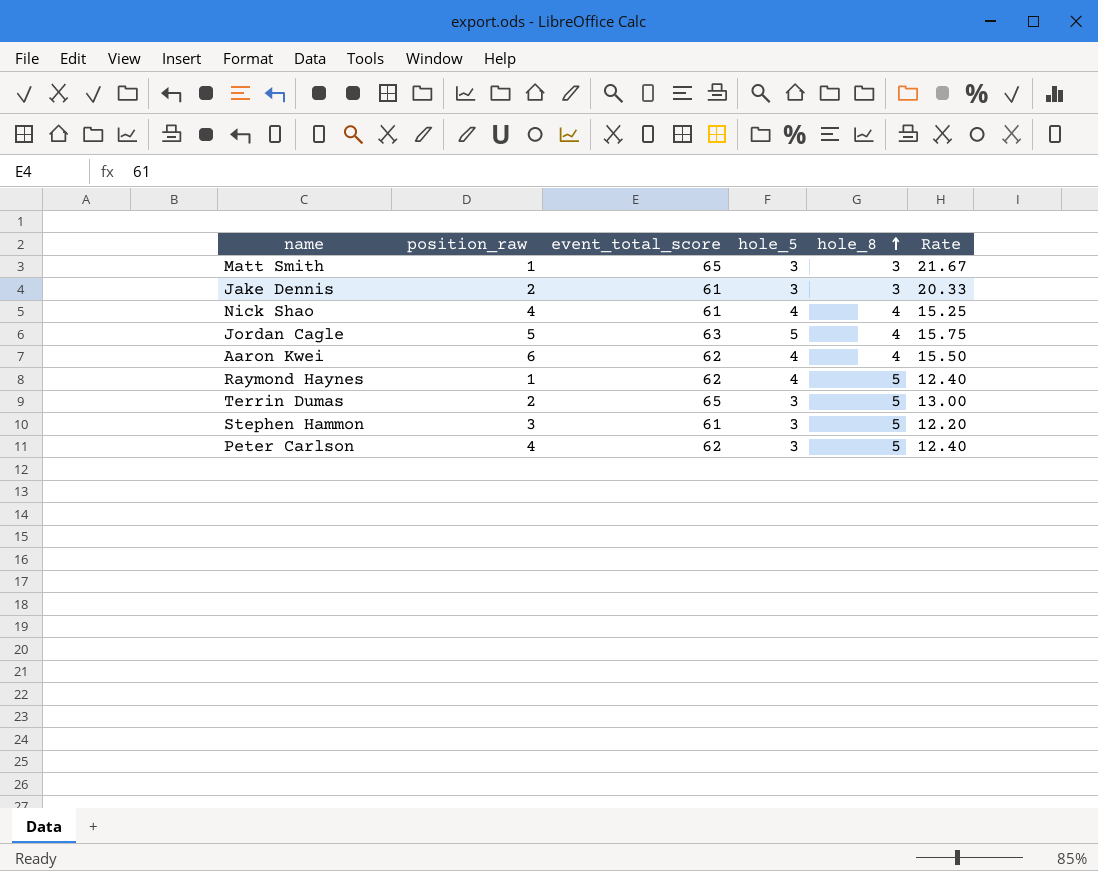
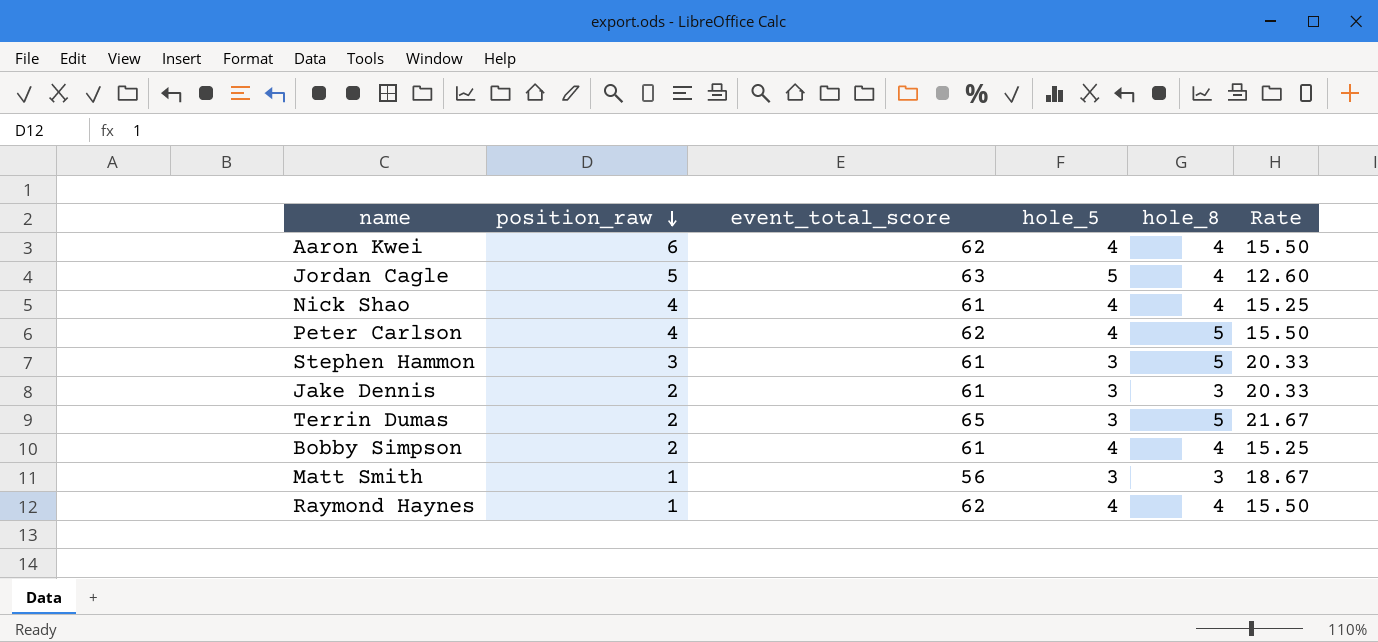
row order: hole_8 ascending -> position_raw descending
column Rate | formula: [event_total_score] / [hole_8] -> [event_total_score] / [hole_5]
Peter Carlson | hole_5: 3 -> 4
row Bobby Simpson: none -> 2 | 61 | 4 | 4 | 15.25
Matt Smith | event_total_score: 65 -> 56
Raymond Haynes | hole_8: 5 -> 4

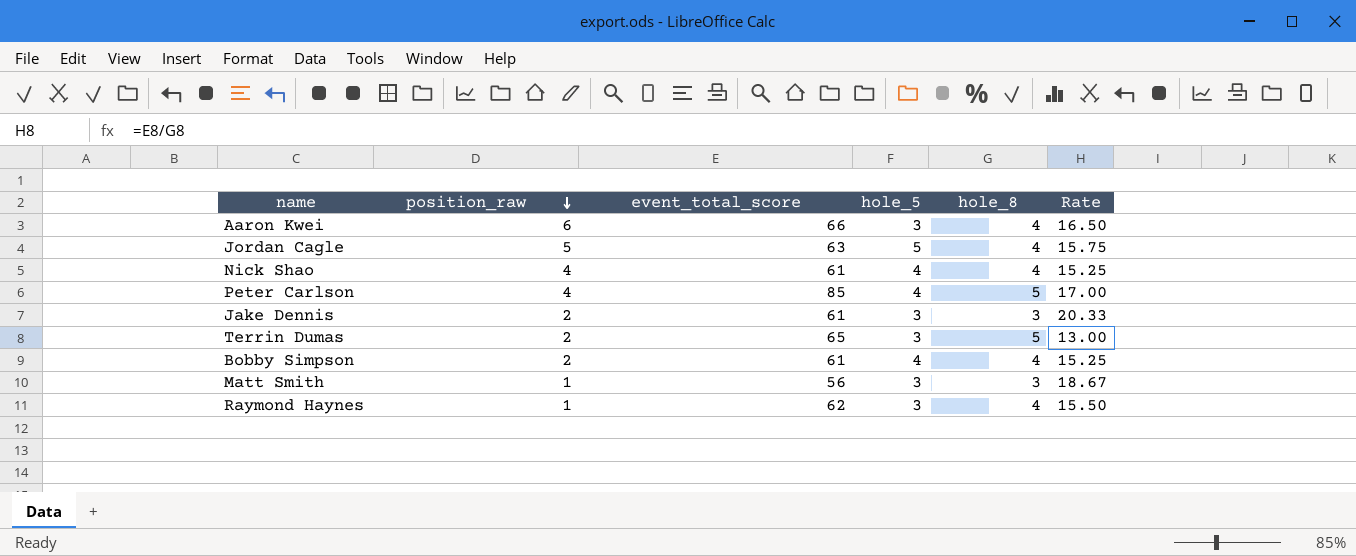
column Rate | formula: [event_total_score] / [hole_5] -> [event_total_score] / [hole_8]
row Stephen Hammon: 3 | 61 | 3 | 5 | 20.33 -> none
Aaron Kwei | event_total_score: 62 -> 66
Aaron Kwei | hole_5: 4 -> 3
Peter Carlson | event_total_score: 62 -> 85
Raymond Haynes | hole_5: 4 -> 3

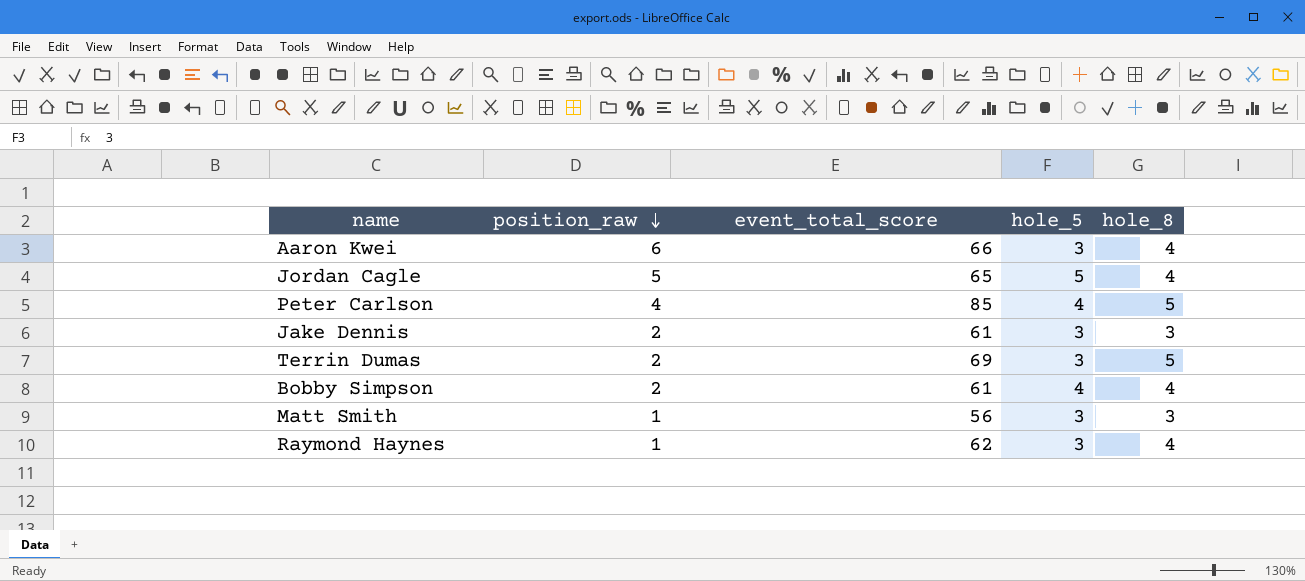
column Rate | formula: [event_total_score] / [hole_8] -> none
row Nick Shao: 4 | 61 | 4 | 4 | 15.25 -> none
Jordan Cagle | event_total_score: 63 -> 65
Terrin Dumas | event_total_score: 65 -> 69

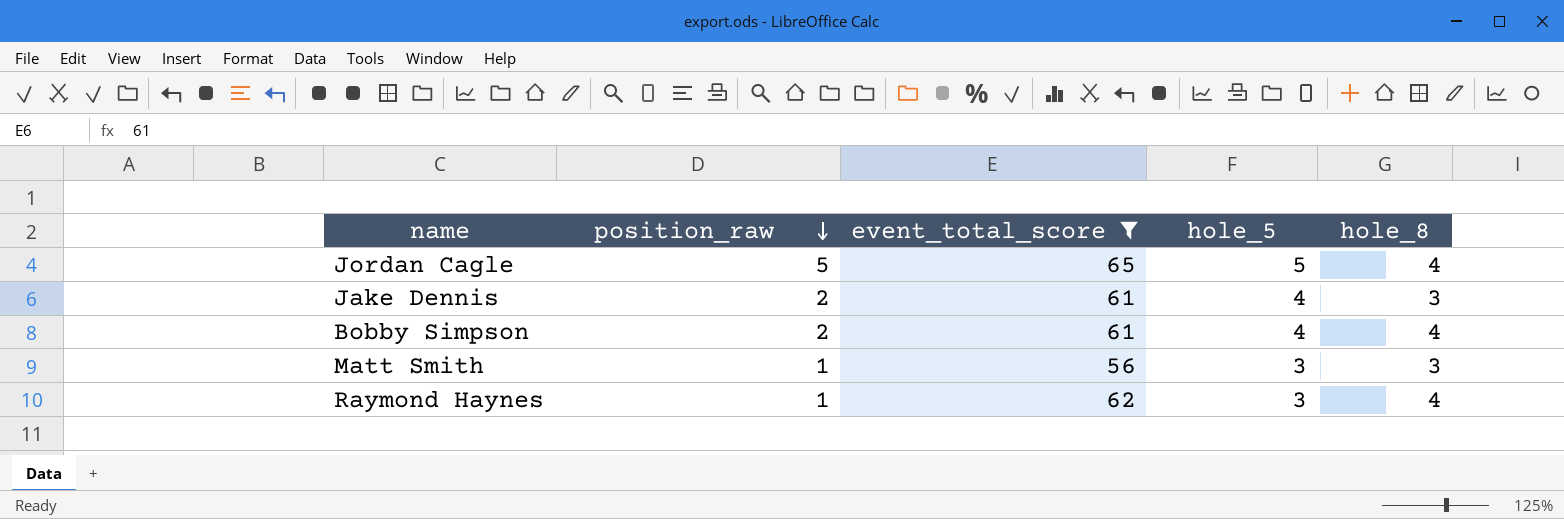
filter: none -> event_total_score <= 65
Jake Dennis | hole_5: 3 -> 4

